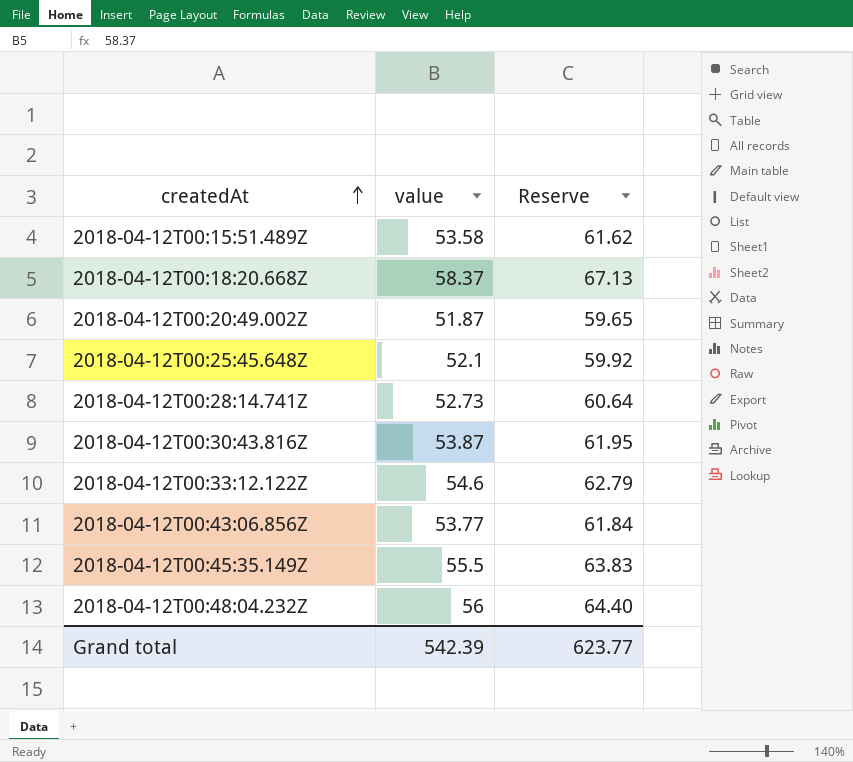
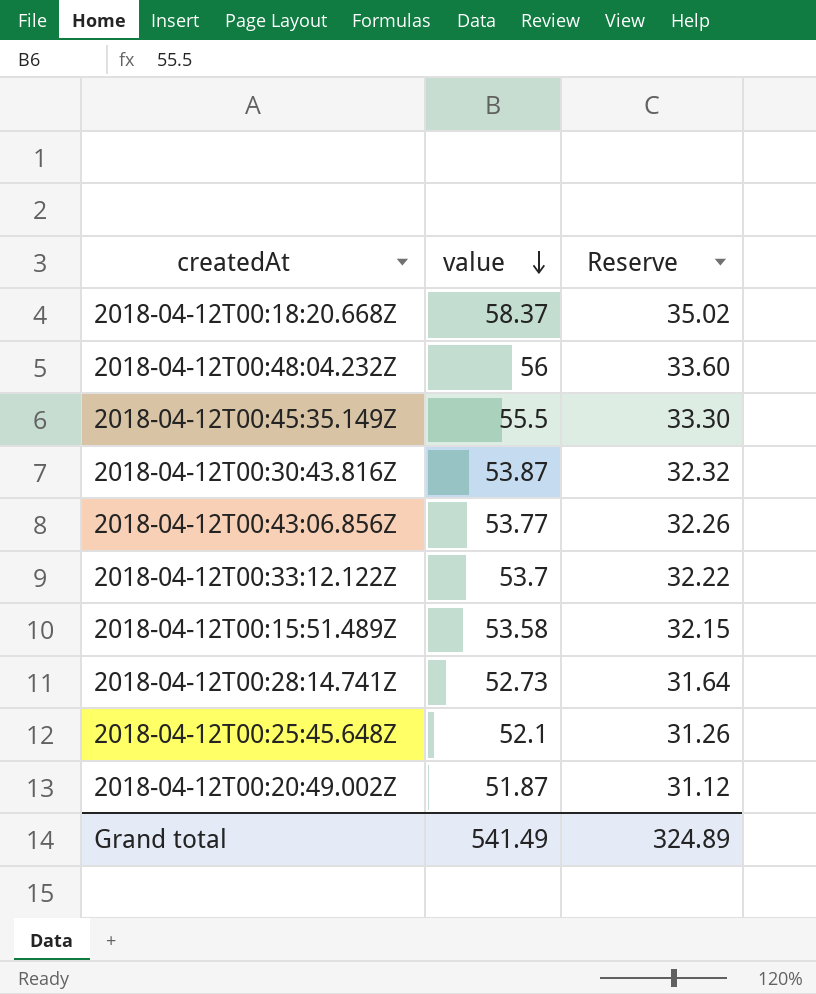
row order: createdAt ascending -> value descending
column Reserve | formula: [value] * 1.15 -> [value] * 0.6
2018-04-12T00:33:12.122Z | value: 54.6 -> 53.7
Grand total | value: 542.39 -> 541.49
Grand total | Reserve: 623.77 -> 324.89

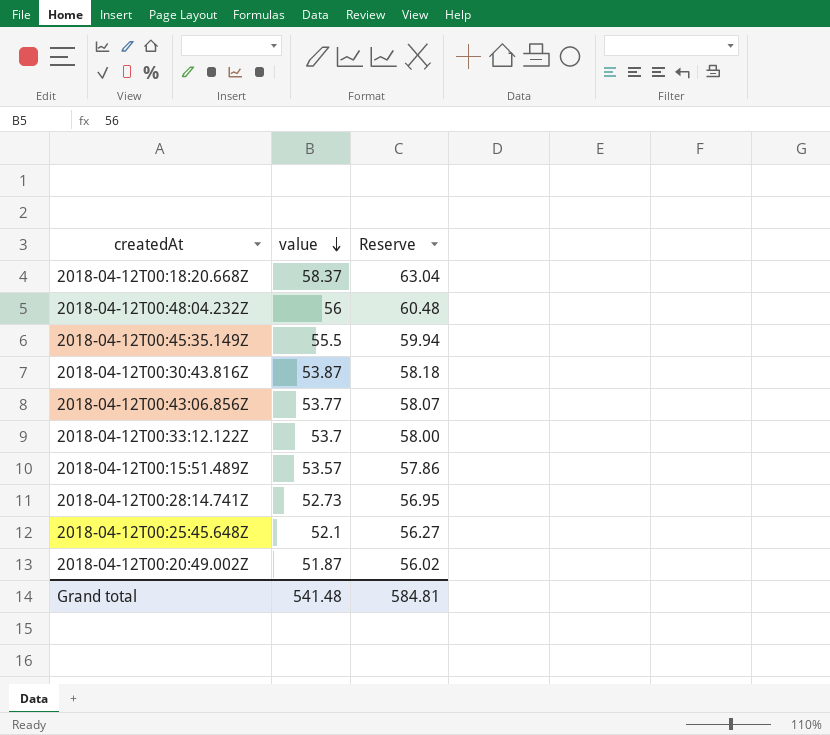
column Reserve | formula: [value] * 0.6 -> [value] * 1.08
2018-04-12T00:15:51.489Z | value: 53.58 -> 53.57
Grand total | value: 541.49 -> 541.48
Grand total | Reserve: 324.89 -> 584.81

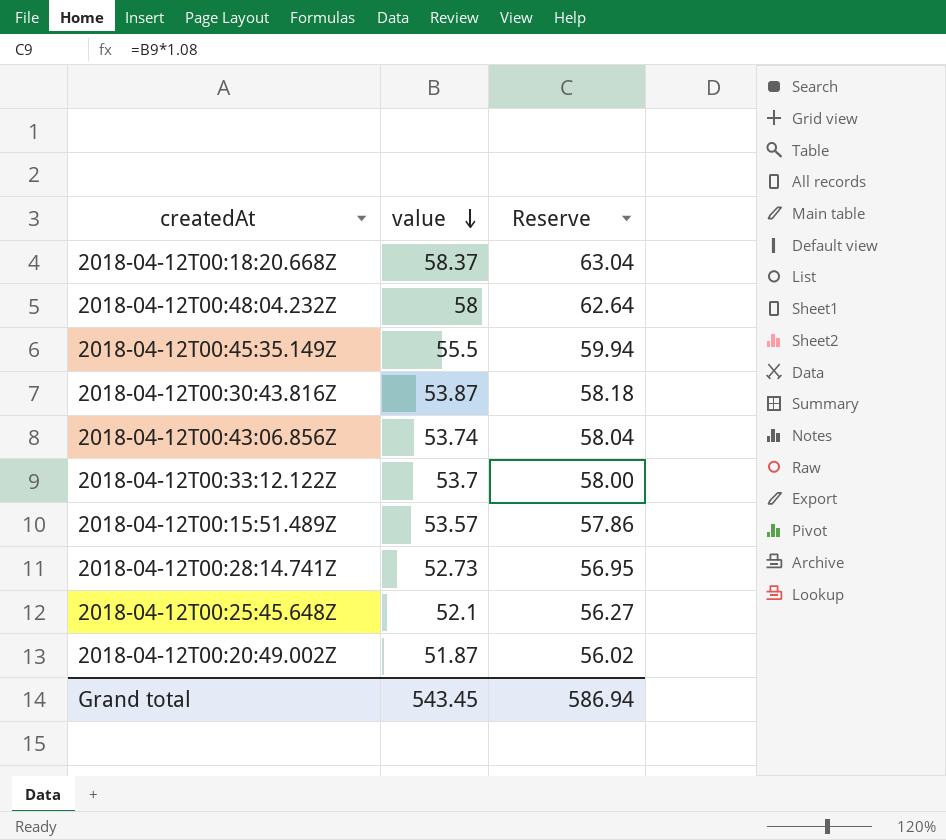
2018-04-12T00:48:04.232Z | value: 56 -> 58
2018-04-12T00:48:04.232Z | Reserve: 60.48 -> 62.64
2018-04-12T00:43:06.856Z | value: 53.77 -> 53.74
2018-04-12T00:43:06.856Z | Reserve: 58.07 -> 58.04
Grand total | value: 541.48 -> 543.45
Grand total | Reserve: 584.81 -> 586.94

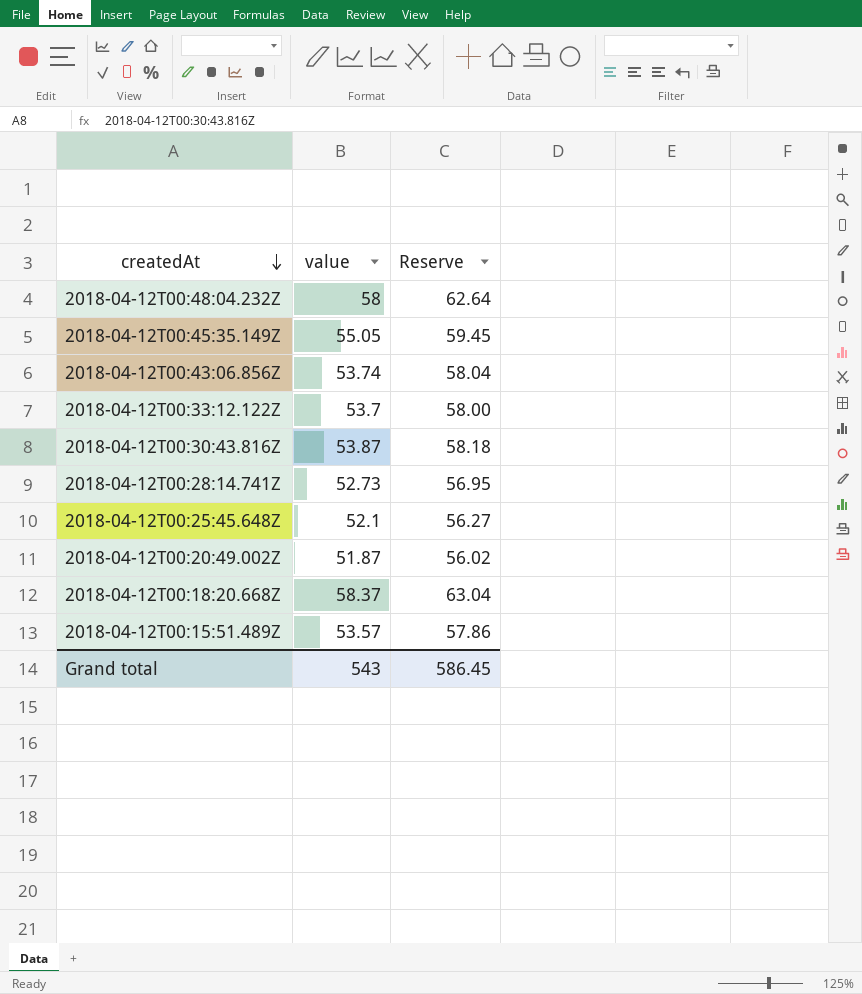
row order: value descending -> createdAt descending
2018-04-12T00:45:35.149Z | value: 55.5 -> 55.05
2018-04-12T00:45:35.149Z | Reserve: 59.94 -> 59.45
Grand total | value: 543.45 -> 543
Grand total | Reserve: 586.94 -> 586.45

